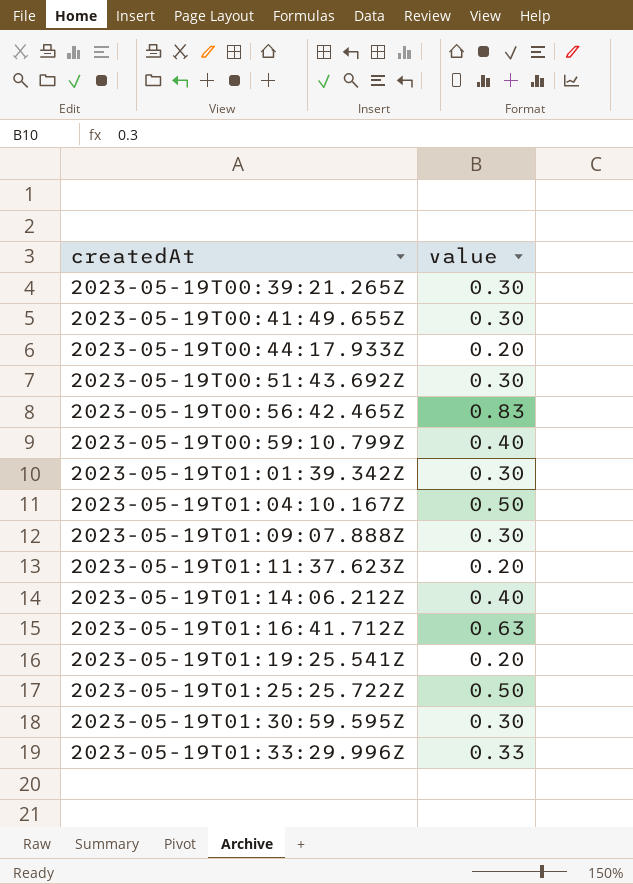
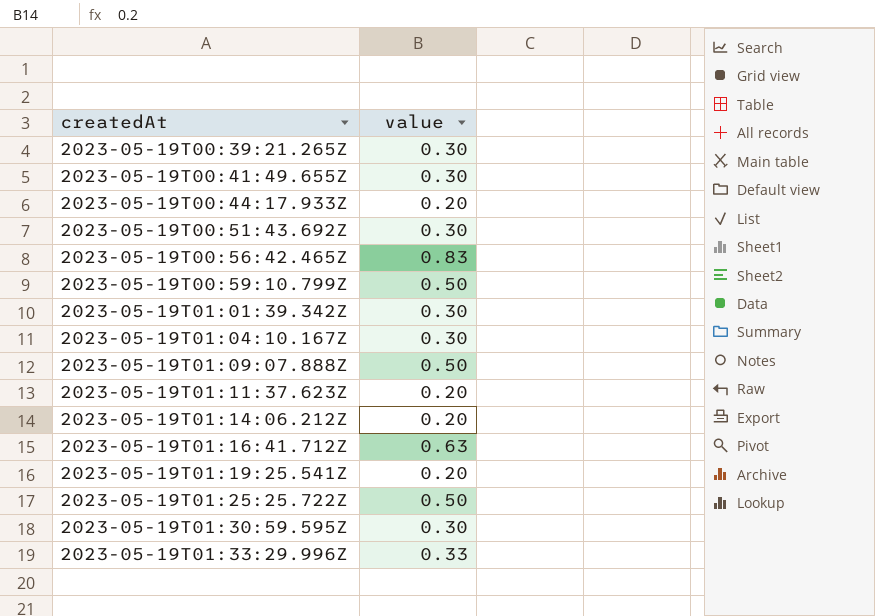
2023-05-19T00:59:10.799Z | value: 0.40 -> 0.50
2023-05-19T01:04:10.167Z | value: 0.50 -> 0.30
2023-05-19T01:09:07.888Z | value: 0.30 -> 0.50
2023-05-19T01:14:06.212Z | value: 0.40 -> 0.20

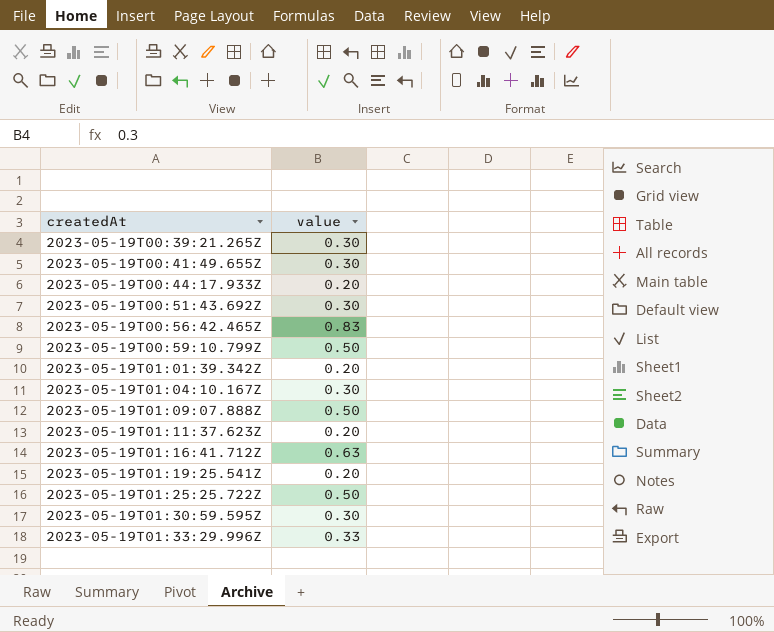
row 2023-05-19T01:14:06.212Z: 0.20 -> none
2023-05-19T01:01:39.342Z | value: 0.30 -> 0.20

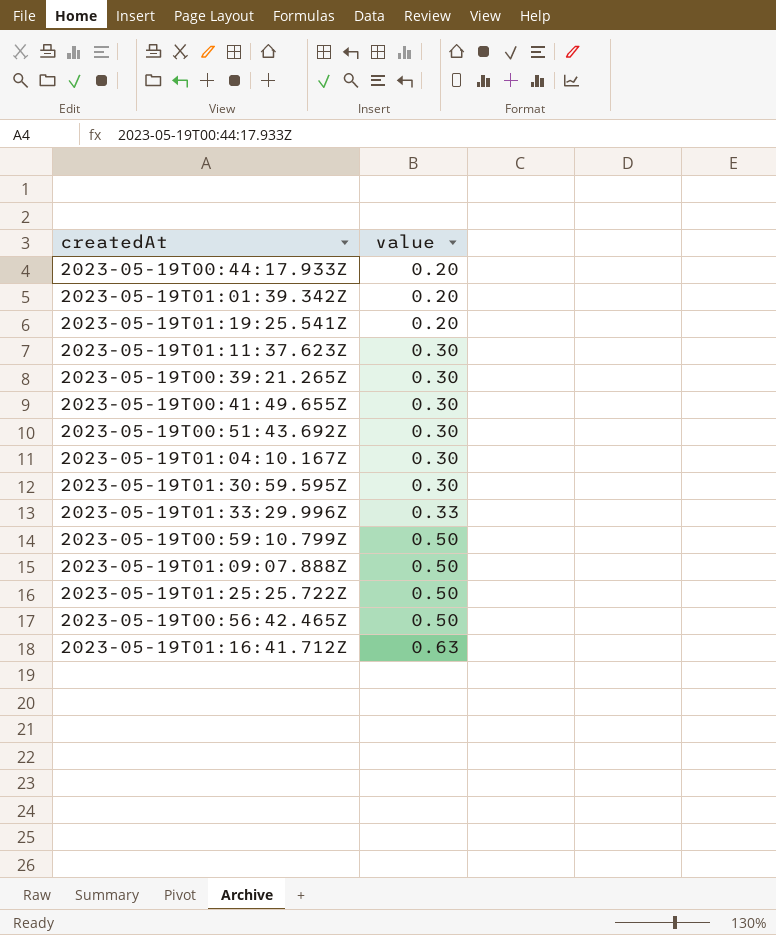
row order: createdAt ascending -> value ascending
2023-05-19T01:11:37.623Z | value: 0.20 -> 0.30
2023-05-19T00:56:42.465Z | value: 0.83 -> 0.50

